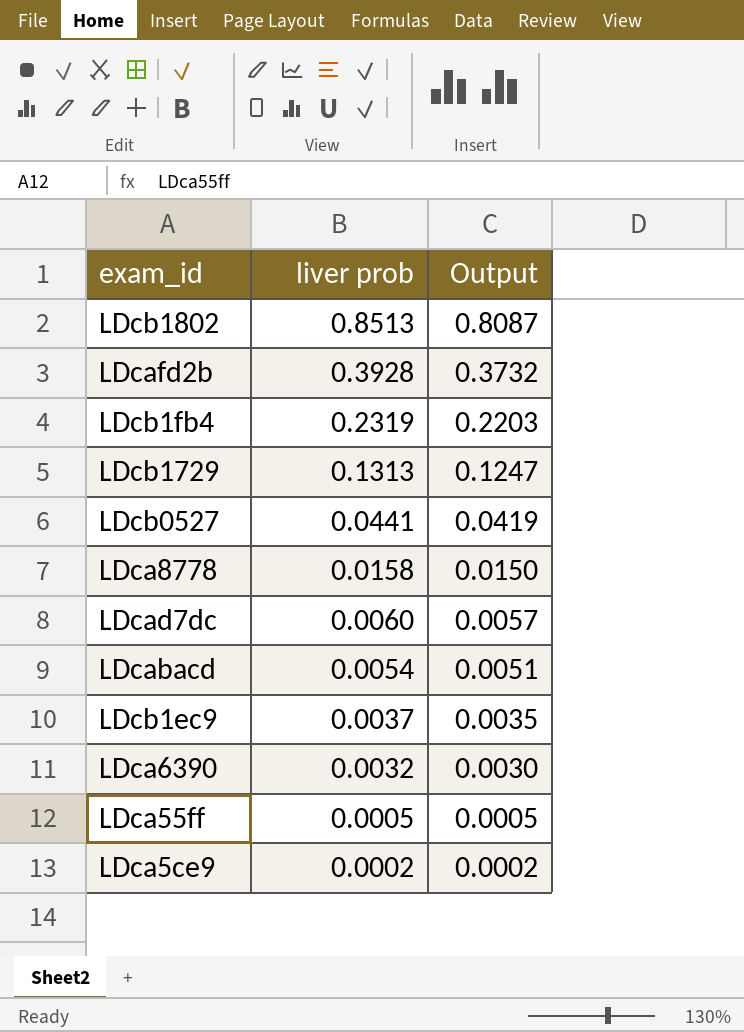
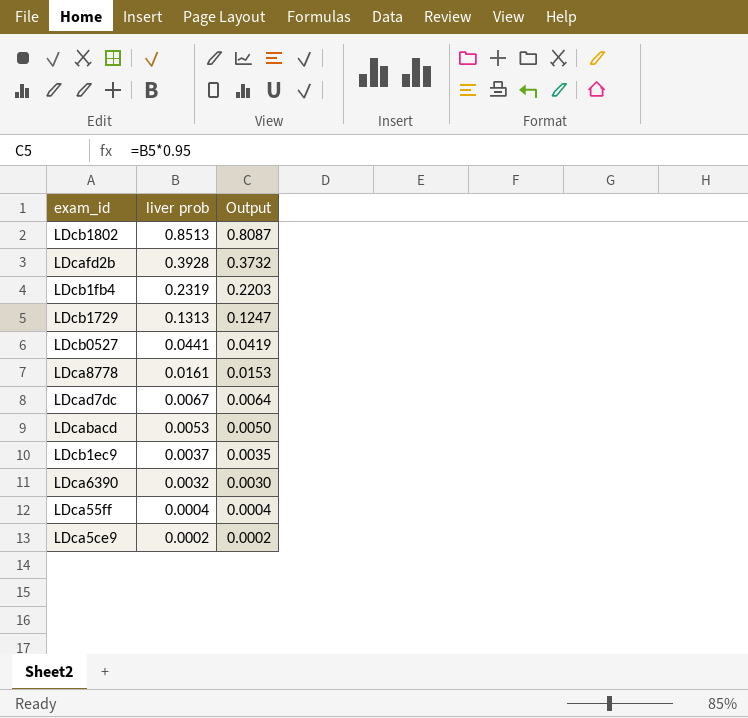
LDca8778 | liver prob: 0.0158 -> 0.0161
LDca8778 | Output: 0.0150 -> 0.0153
LDcad7dc | liver prob: 0.0060 -> 0.0067
LDcad7dc | Output: 0.0057 -> 0.0064
LDcabacd | liver prob: 0.0054 -> 0.0053
LDcabacd | Output: 0.0051 -> 0.0050
LDca55ff | liver prob: 0.0005 -> 0.0004
LDca55ff | Output: 0.0005 -> 0.0004

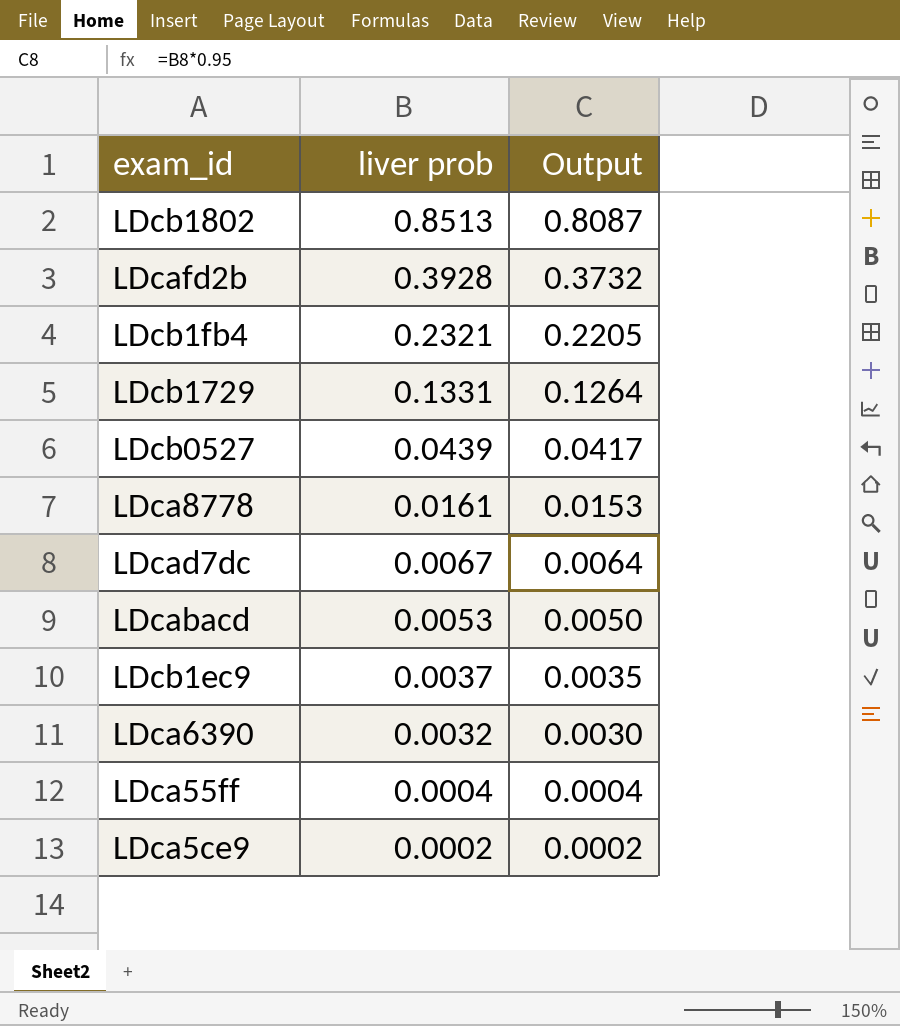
LDcb1fb4 | liver prob: 0.2319 -> 0.2321
LDcb1fb4 | Output: 0.2203 -> 0.2205
LDcb1729 | liver prob: 0.1313 -> 0.1331
LDcb1729 | Output: 0.1247 -> 0.1264
LDcb0527 | liver prob: 0.0441 -> 0.0439
LDcb0527 | Output: 0.0419 -> 0.0417

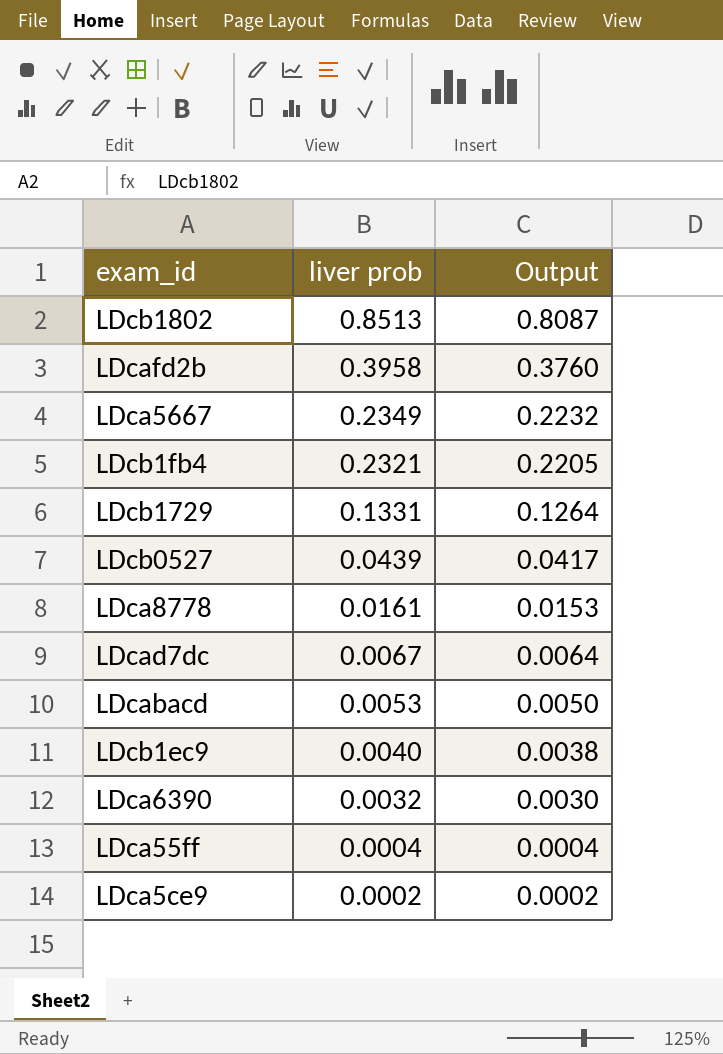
LDcafd2b | liver prob: 0.3928 -> 0.3958
LDcafd2b | Output: 0.3732 -> 0.3760
row LDca5667: none -> 0.2349 | 0.2232
LDcb1ec9 | liver prob: 0.0037 -> 0.0040
LDcb1ec9 | Output: 0.0035 -> 0.0038

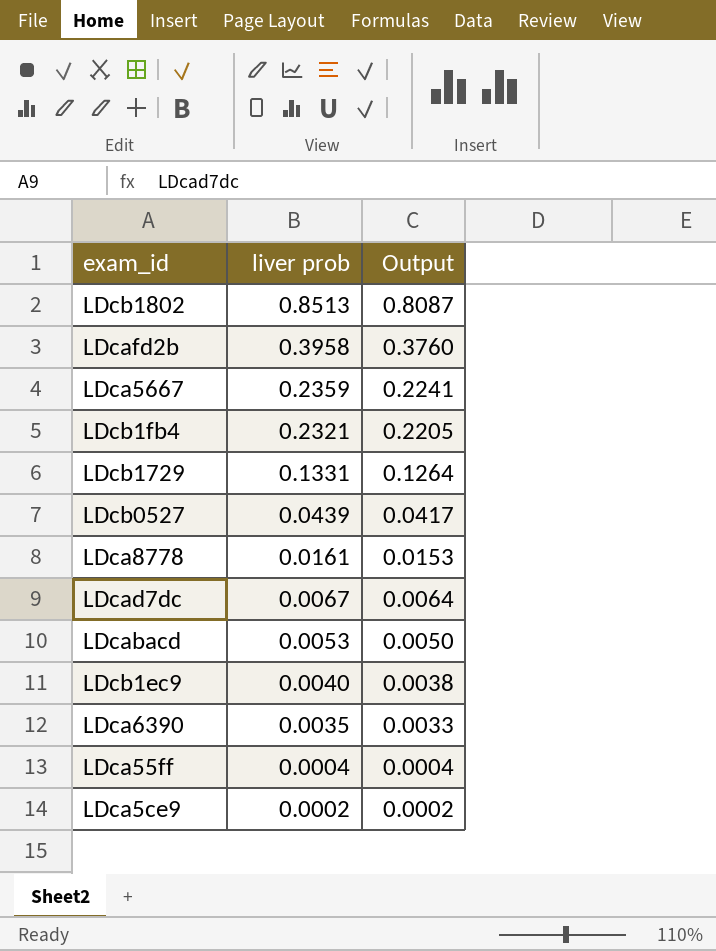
LDca5667 | liver prob: 0.2349 -> 0.2359
LDca5667 | Output: 0.2232 -> 0.2241
LDca6390 | liver prob: 0.0032 -> 0.0035
LDca6390 | Output: 0.0030 -> 0.0033

